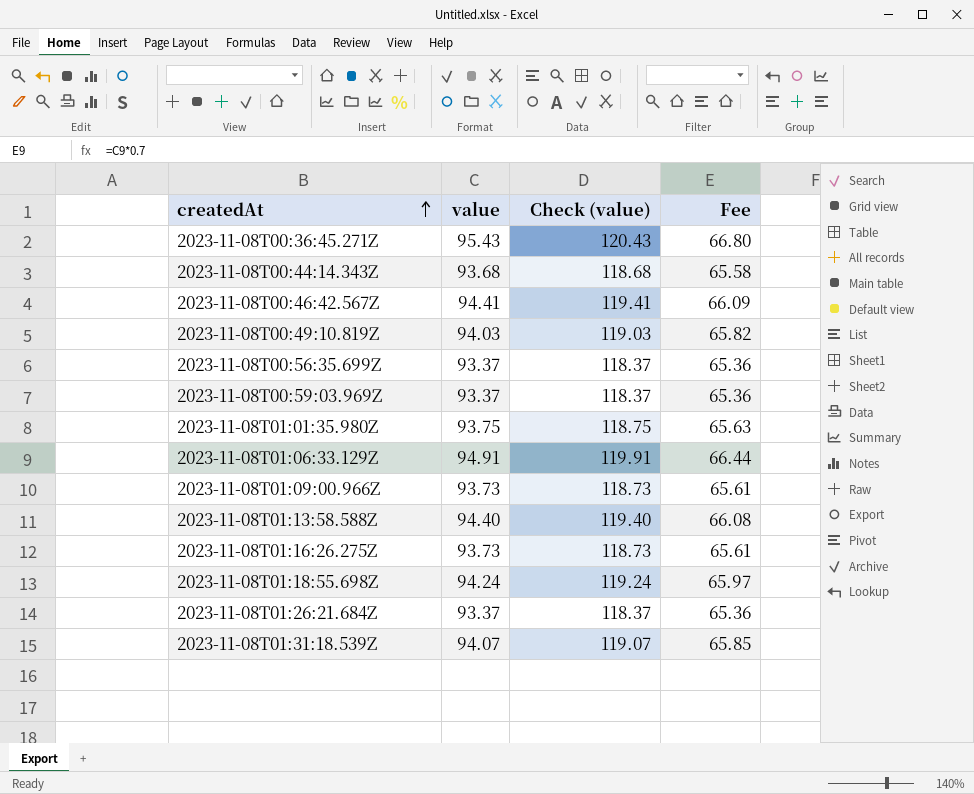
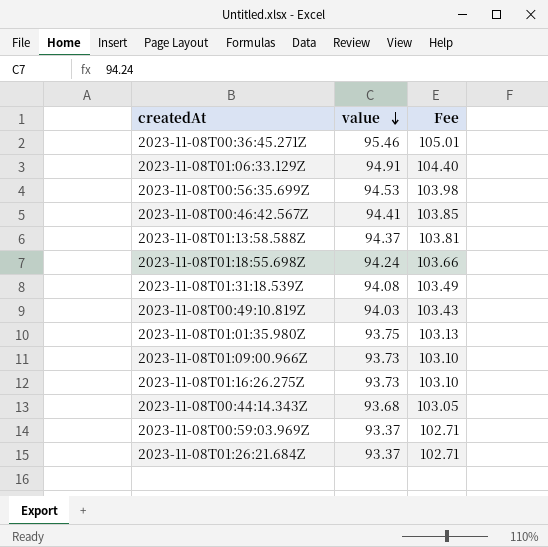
row order: createdAt ascending -> value descending
column Check (value) | formula: [value] + 25 -> none
column Fee | formula: [value] * 0.7 -> [value] * 1.1
2023-11-08T00:36:45.271Z | value: 95.43 -> 95.46
2023-11-08T00:56:35.699Z | value: 93.37 -> 94.53
2023-11-08T01:13:58.588Z | value: 94.40 -> 94.37
2023-11-08T01:31:18.539Z | value: 94.07 -> 94.08

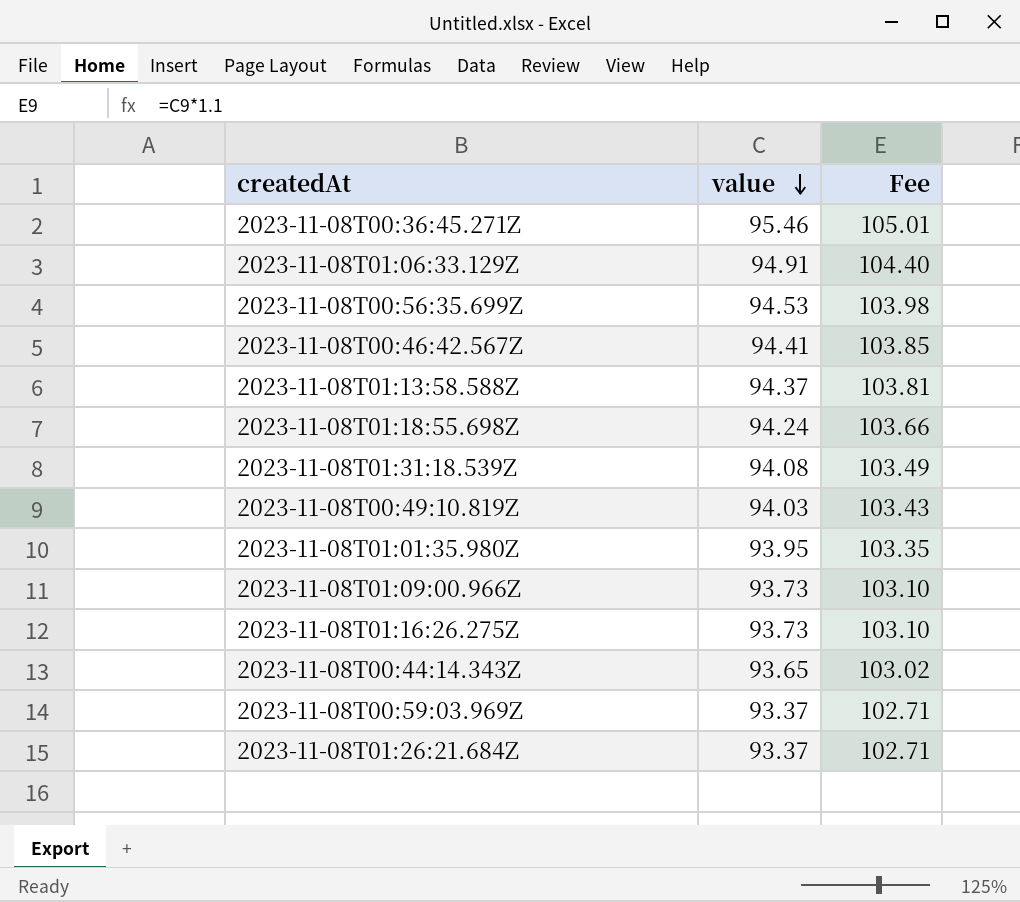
2023-11-08T01:01:35.980Z | value: 93.75 -> 93.95
2023-11-08T01:01:35.980Z | Fee: 103.13 -> 103.35
2023-11-08T00:44:14.343Z | value: 93.68 -> 93.65
2023-11-08T00:44:14.343Z | Fee: 103.05 -> 103.02

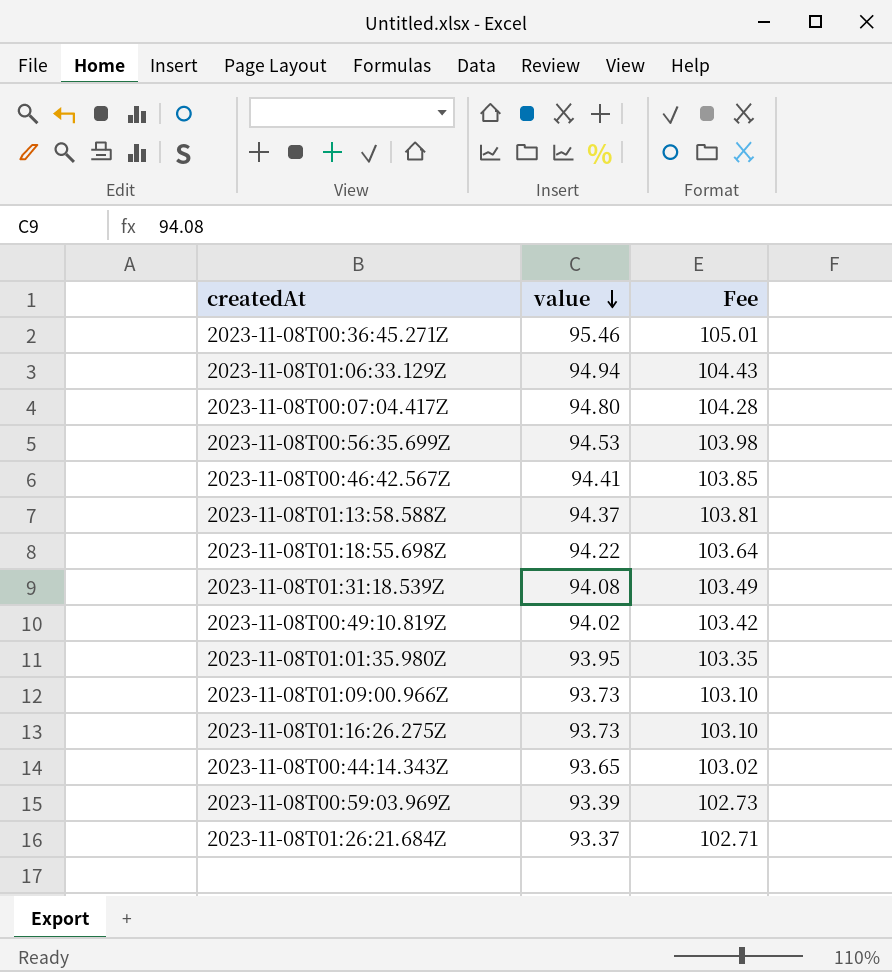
2023-11-08T01:06:33.129Z | value: 94.91 -> 94.94
2023-11-08T01:06:33.129Z | Fee: 104.40 -> 104.43
row 2023-11-08T00:07:04.417Z: none -> 94.80 | 104.28
2023-11-08T01:18:55.698Z | value: 94.24 -> 94.22
2023-11-08T01:18:55.698Z | Fee: 103.66 -> 103.64
2023-11-08T00:49:10.819Z | value: 94.03 -> 94.02
2023-11-08T00:49:10.819Z | Fee: 103.43 -> 103.42
2023-11-08T00:59:03.969Z | value: 93.37 -> 93.39
2023-11-08T00:59:03.969Z | Fee: 102.71 -> 102.73

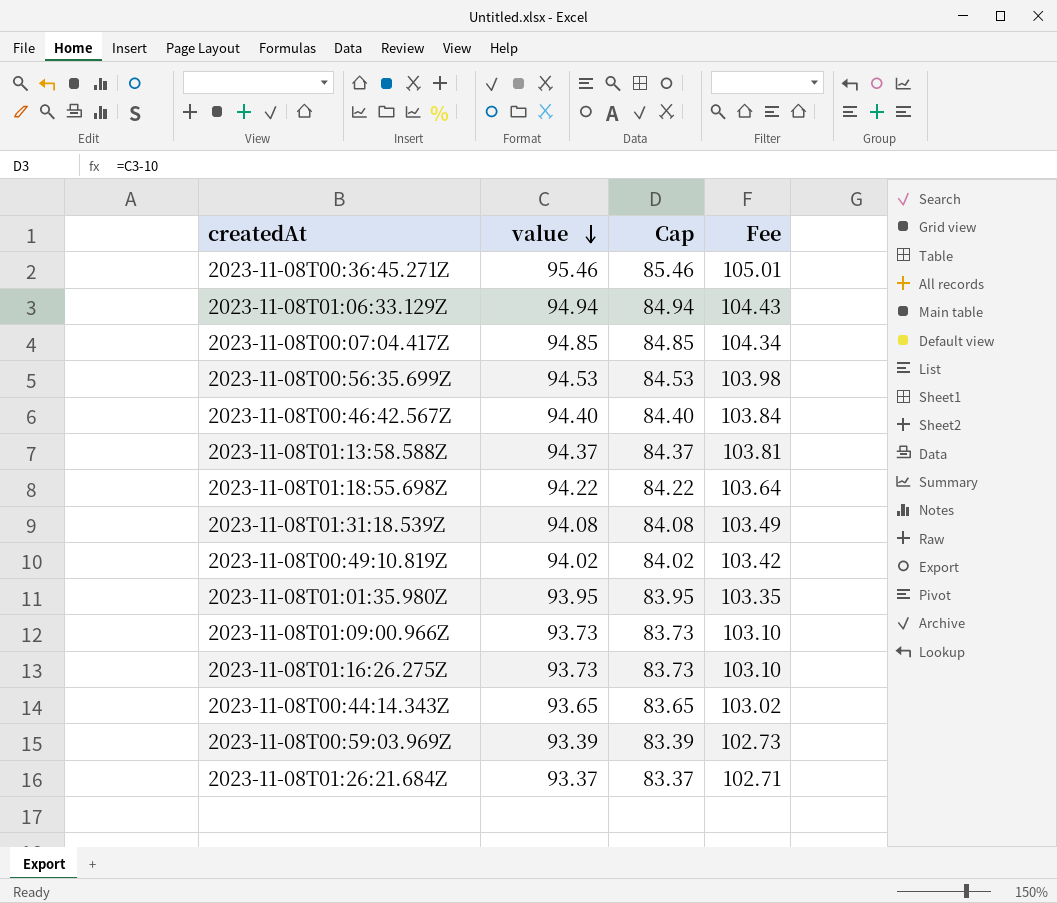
column Cap | formula: none -> [value] - 10
2023-11-08T00:07:04.417Z | value: 94.80 -> 94.85
2023-11-08T00:07:04.417Z | Fee: 104.28 -> 104.34
2023-11-08T00:46:42.567Z | value: 94.41 -> 94.40
2023-11-08T00:46:42.567Z | Fee: 103.85 -> 103.84

